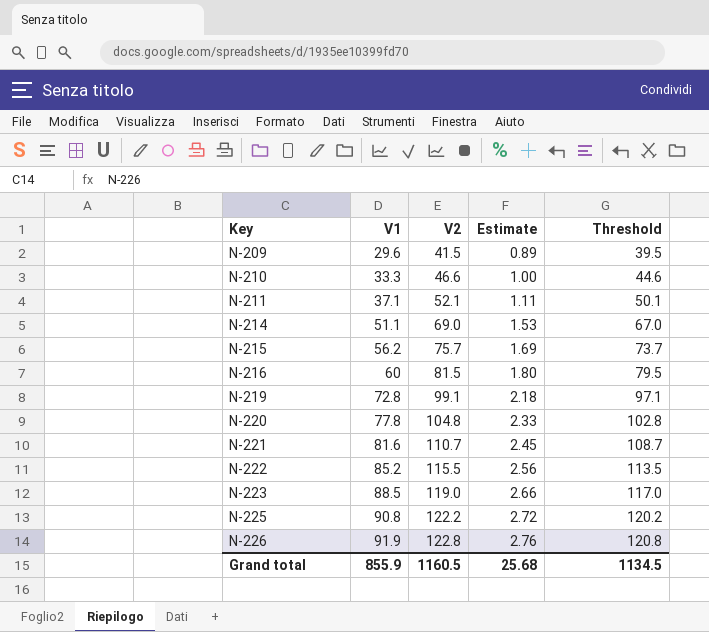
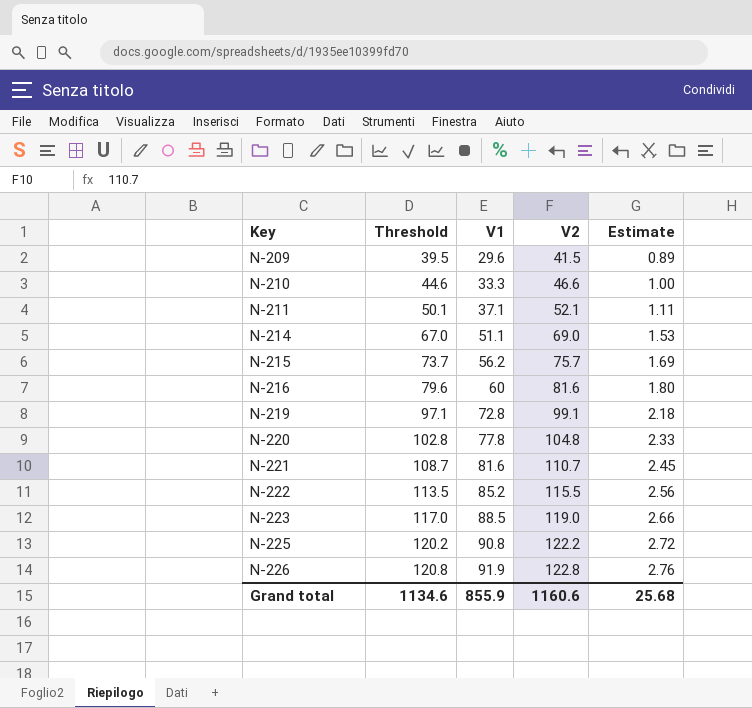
column Threshold | position: 5 -> 2
N-216 | Threshold: 79.5 -> 79.6
N-216 | V2: 81.5 -> 81.6
Grand total | Threshold: 1134.5 -> 1134.6
Grand total | V2: 1160.5 -> 1160.6

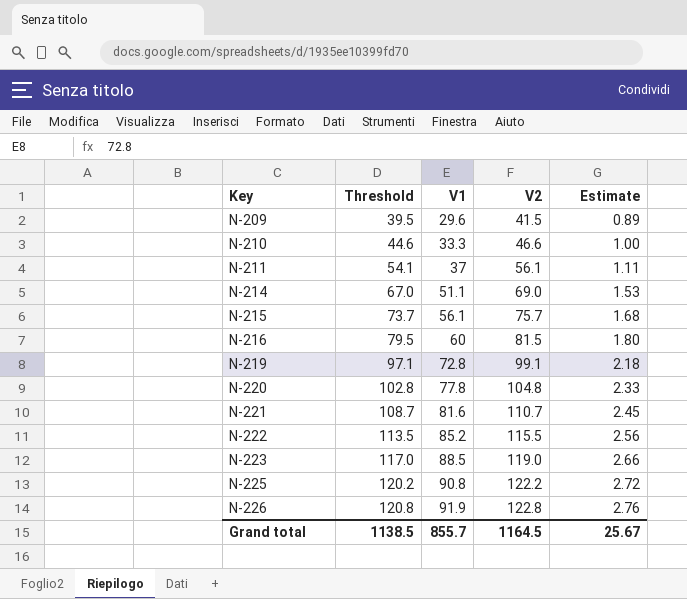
N-211 | Threshold: 50.1 -> 54.1
N-211 | V1: 37.1 -> 37
N-211 | V2: 52.1 -> 56.1
N-215 | V1: 56.2 -> 56.1
N-215 | Estimate: 1.69 -> 1.68
N-216 | Threshold: 79.6 -> 79.5
N-216 | V2: 81.6 -> 81.5
Grand total | Threshold: 1134.6 -> 1138.5
Grand total | V1: 855.9 -> 855.7
Grand total | V2: 1160.6 -> 1164.5
Grand total | Estimate: 25.68 -> 25.67

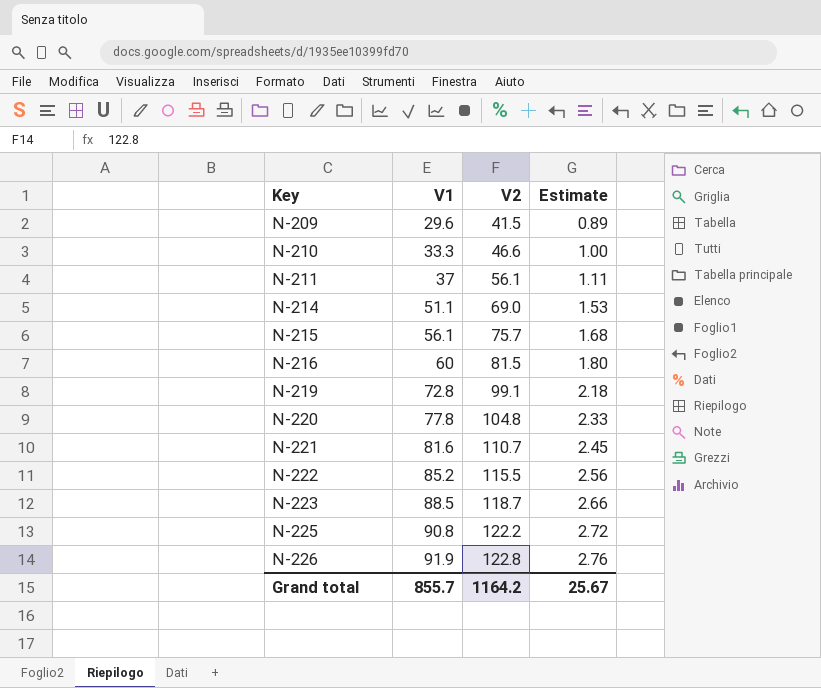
column Threshold | formula: [V2] - 2 -> none
N-223 | V2: 119.0 -> 118.7
Grand total | V2: 1164.5 -> 1164.2

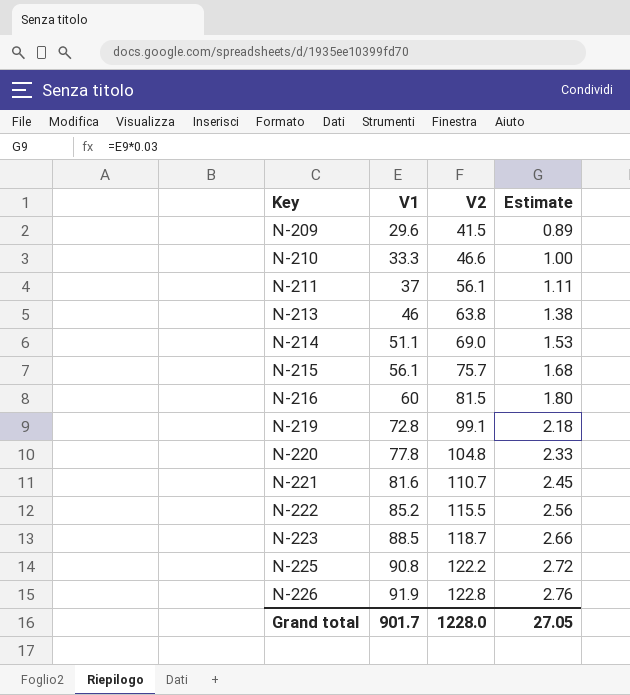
row N-213: none -> 46 | 63.8 | 1.38
Grand total | V1: 855.7 -> 901.7
Grand total | V2: 1164.2 -> 1228.0
Grand total | Estimate: 25.67 -> 27.05

